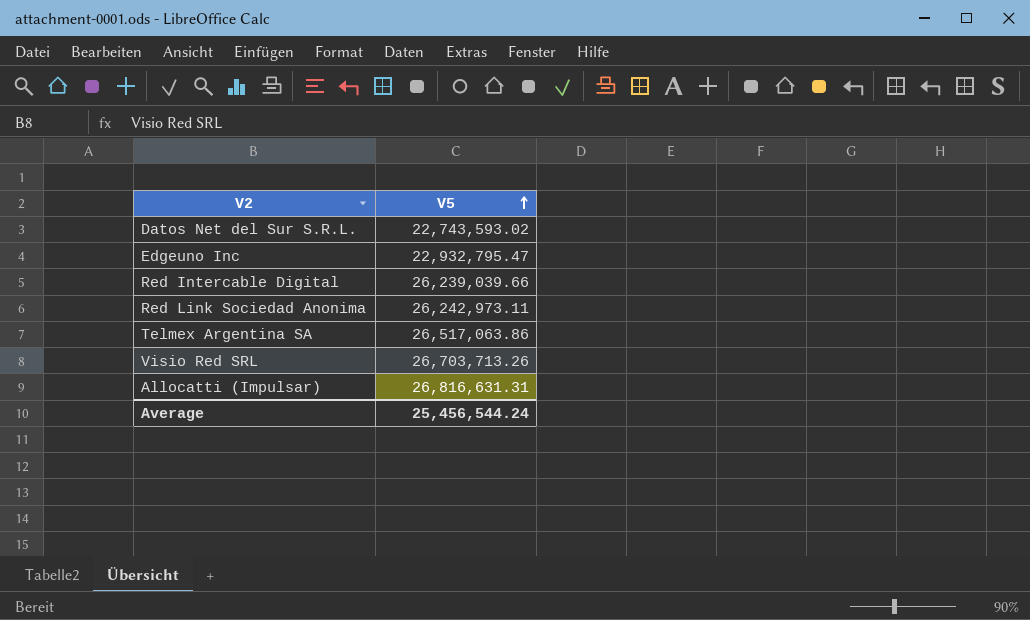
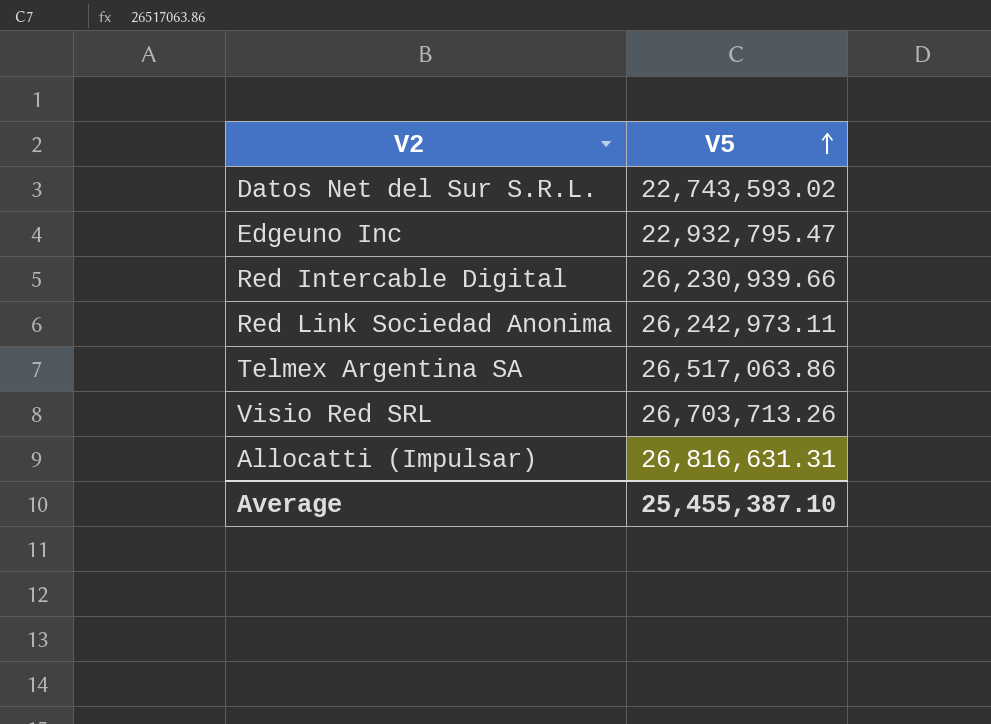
Red Intercable Digital | V5: 26,239,039.66 -> 26,230,939.66
Average | V5: 25,456,544.24 -> 25,455,387.10

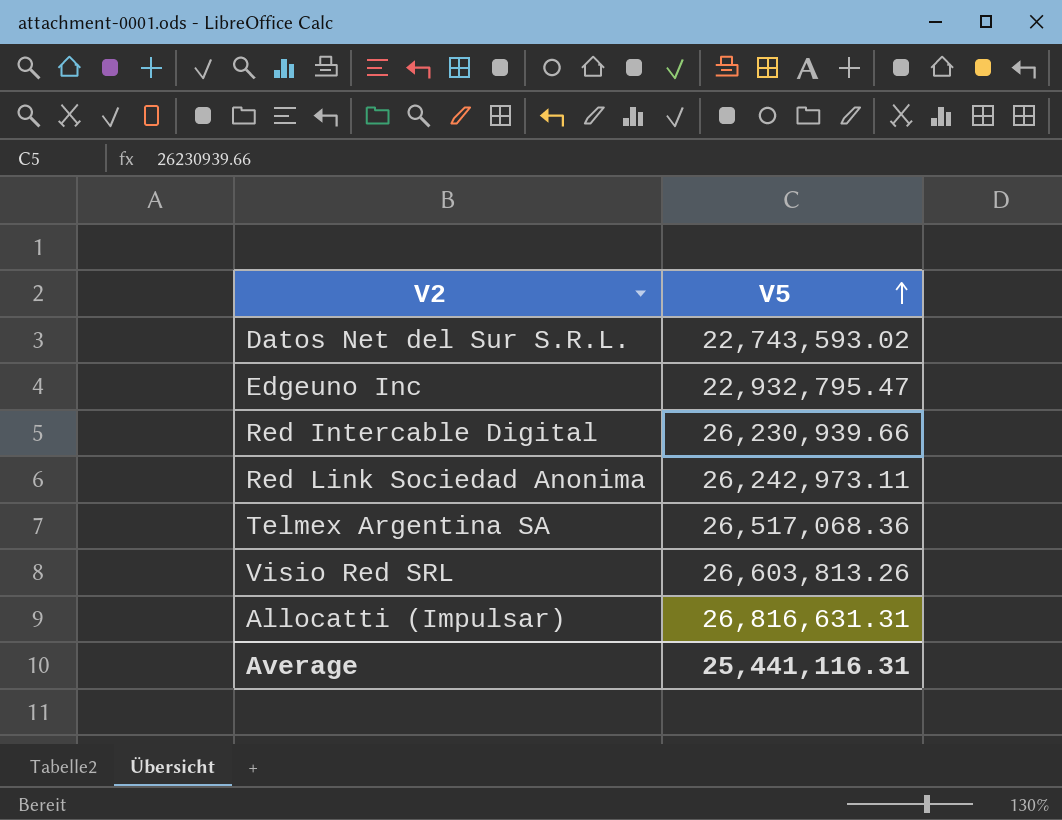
Telmex Argentina SA | V5: 26,517,063.86 -> 26,517,068.36
Visio Red SRL | V5: 26,703,713.26 -> 26,603,813.26
Average | V5: 25,455,387.10 -> 25,441,116.31

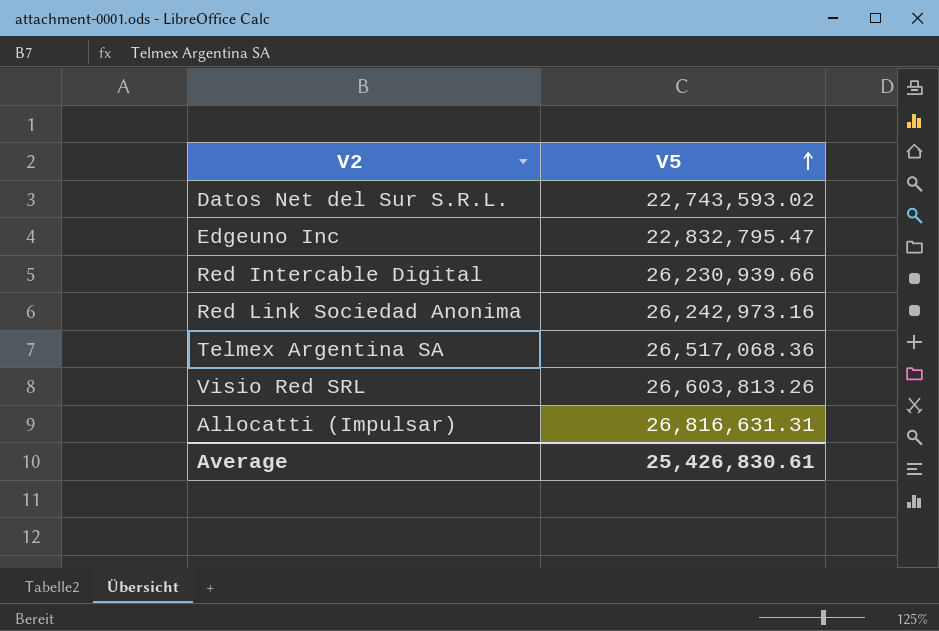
Edgeuno Inc | V5: 22,932,795.47 -> 22,832,795.47
Red Link Sociedad Anonima | V5: 26,242,973.11 -> 26,242,973.16
Average | V5: 25,441,116.31 -> 25,426,830.61

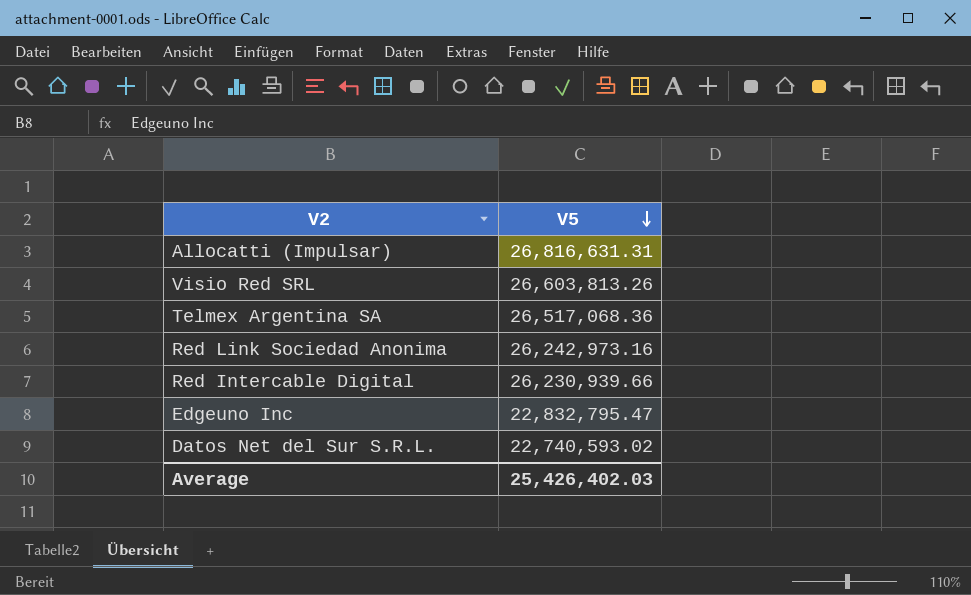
row order: V5 ascending -> V5 descending
Datos Net del Sur S.R.L. | V5: 22,743,593.02 -> 22,740,593.02
Average | V5: 25,426,830.61 -> 25,426,402.03

